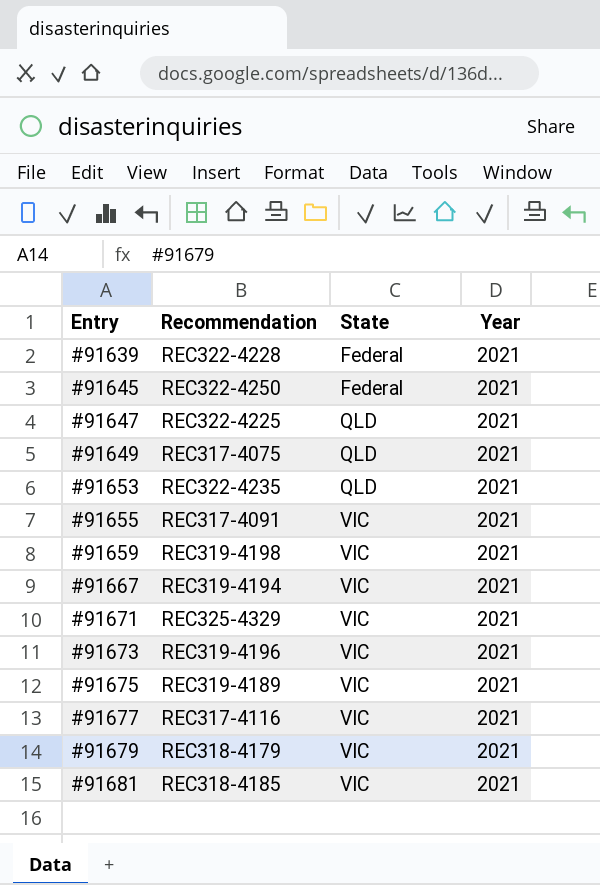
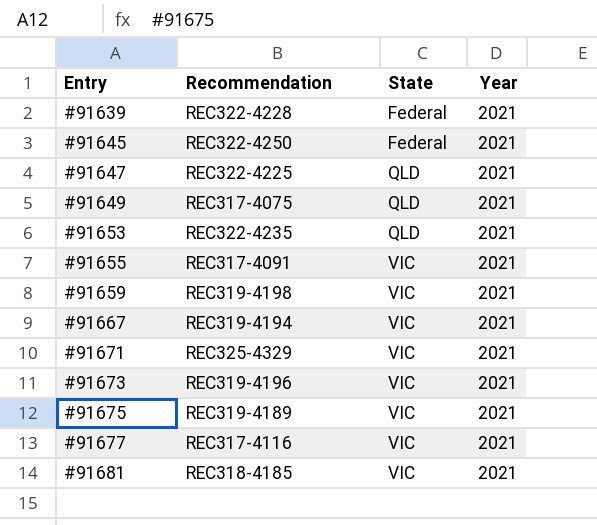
row #91679: REC318-4179 | VIC | 2021 -> none

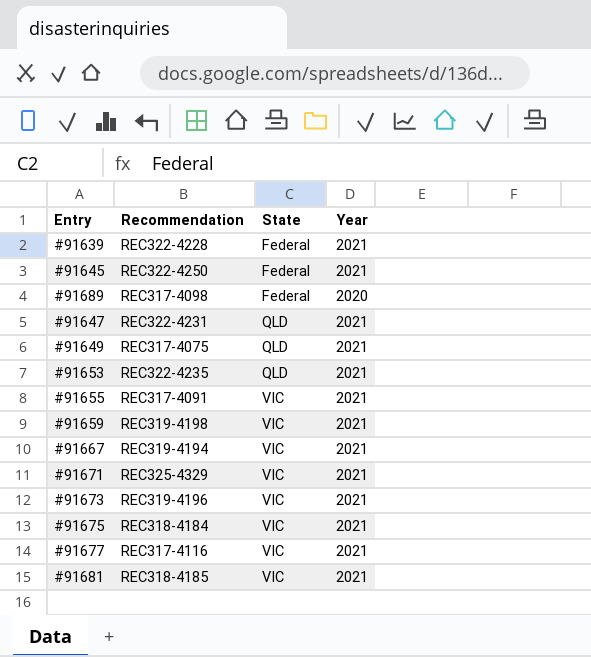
row #91689: none -> REC317-4098 | Federal | 2020
#91647 | Recommendation: REC322-4225 -> REC322-4231
#91675 | Recommendation: REC319-4189 -> REC318-4184

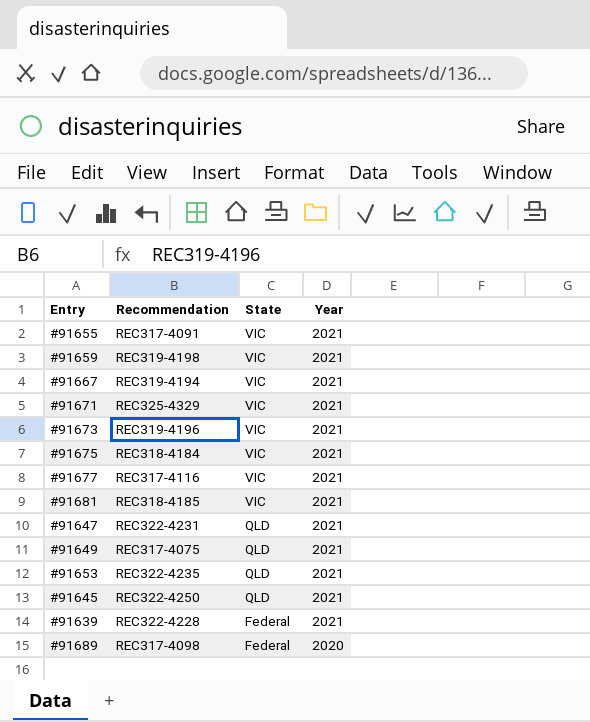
row order: State ascending -> State descending
#91645 | State: Federal -> QLD

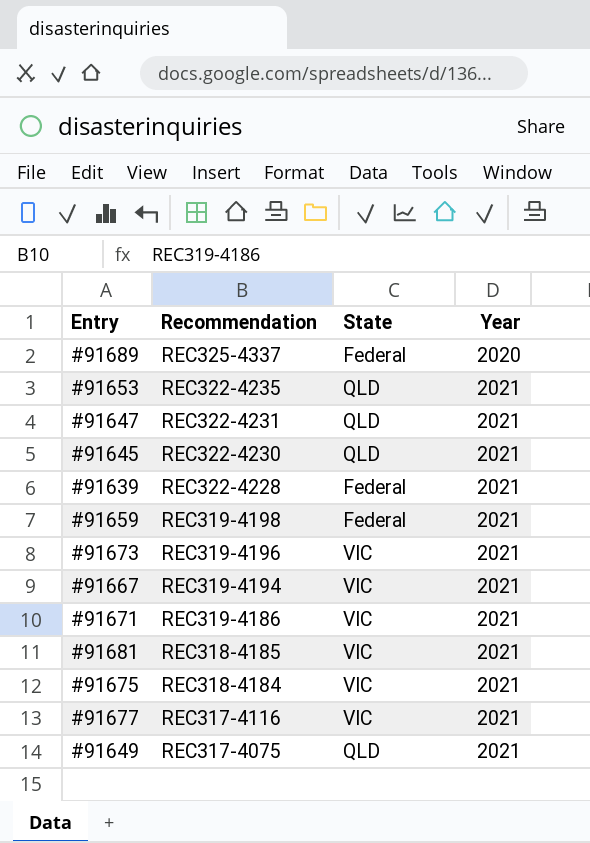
row order: State descending -> Recommendation descending
row #91655: REC317-4091 | VIC | 2021 -> none
#91689 | Recommendation: REC317-4098 -> REC325-4337
#91645 | Recommendation: REC322-4250 -> REC322-4230
#91659 | State: VIC -> Federal
#91671 | Recommendation: REC325-4329 -> REC319-4186

